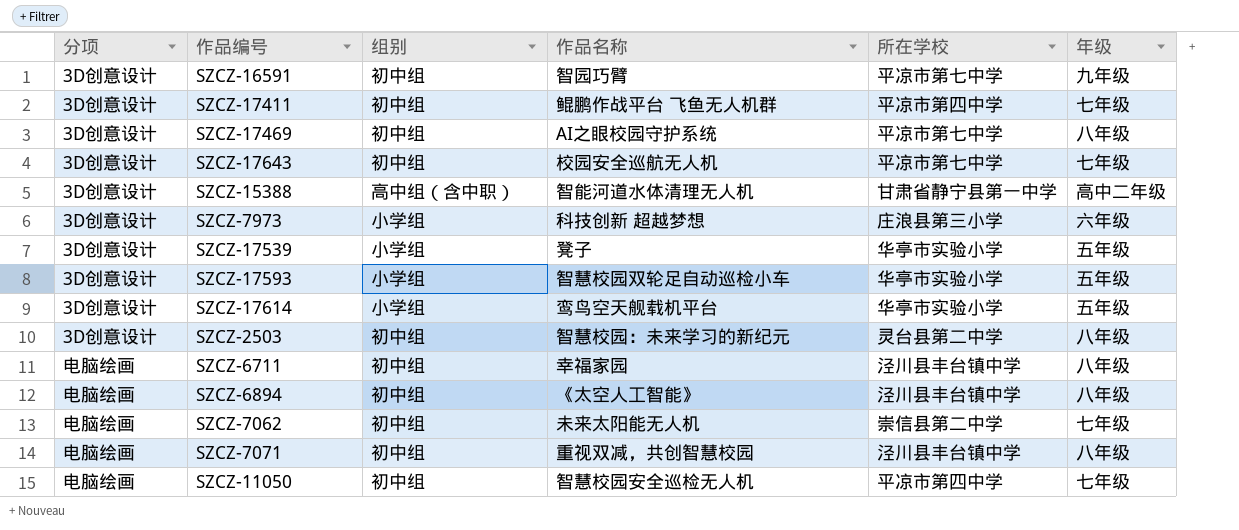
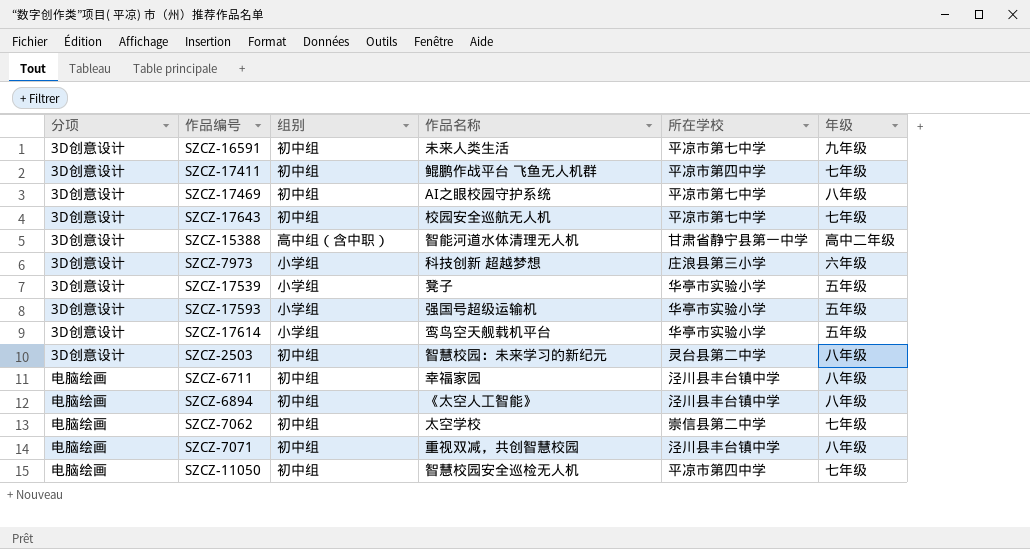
SZCZ-16591 | 作品名称: 智园巧臂 -> 未来人类生活
SZCZ-17593 | 作品名称: 智慧校园双轮足自动巡检小车 -> 强国号超级运输机
SZCZ-7062 | 作品名称: 未来太阳能无人机 -> 太空学校

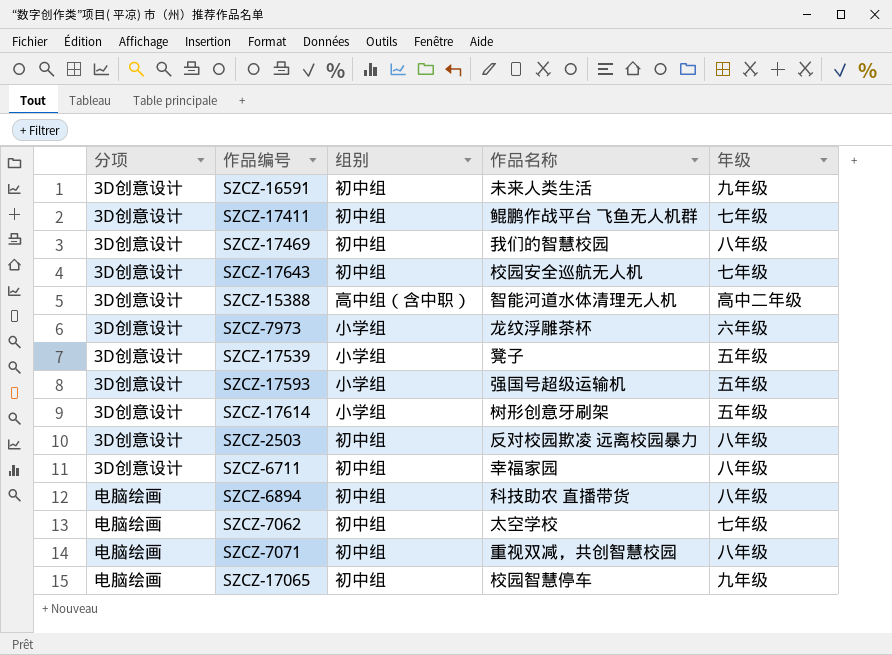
column 所在学校 | position: 5 -> none
row SZCZ-11050: 电脑绘画 | 初中组 | 智慧校园安全巡检无人机 | 平凉市第四中学 | 七年级 -> none
SZCZ-17469 | 作品名称: AI之眼校园守护系统 -> 我们的智慧校园
SZCZ-7973 | 作品名称: 科技创新 超越梦想 -> 龙纹浮雕茶杯
SZCZ-17614 | 作品名称: 鸾鸟空天舰载机平台 -> 树形创意牙刷架
SZCZ-2503 | 作品名称: 智慧校园：未来学习的新纪元 -> 反对校园欺凌 远离校园暴力
SZCZ-6711 | 分项: 电脑绘画 -> 3D创意设计
SZCZ-6894 | 作品名称: 《太空人工智能》 -> 科技助农 直播带货
row SZCZ-17065: none -> 电脑绘画 | 初中组 | 校园智慧停车 | 九年级

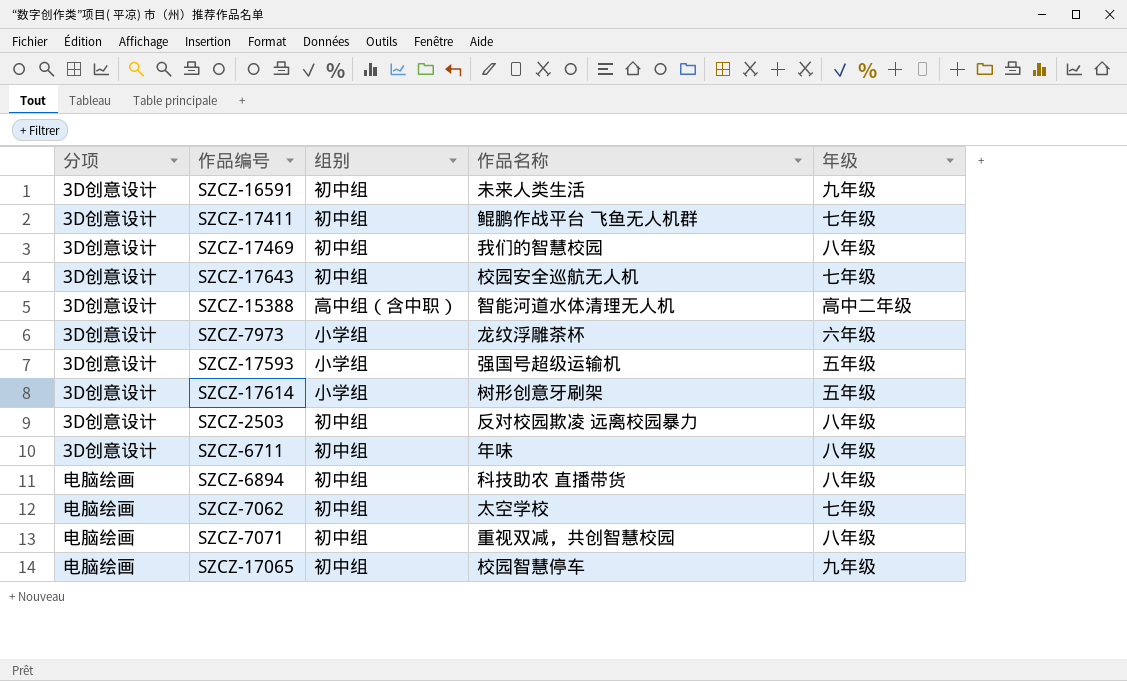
row SZCZ-17539: 3D创意设计 | 小学组 | 凳子 | 五年级 -> none
SZCZ-6711 | 作品名称: 幸福家园 -> 年味

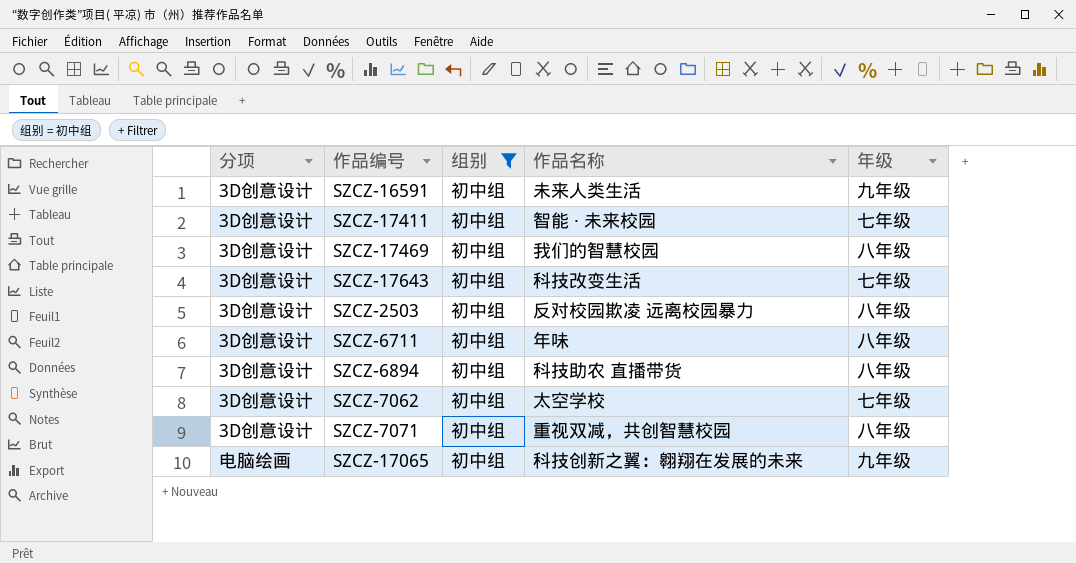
filter: none -> 组别 = 初中组
SZCZ-17411 | 作品名称: 鲲鹏作战平台 飞鱼无人机群 -> 智能 · 未来校园
SZCZ-17643 | 作品名称: 校园安全巡航无人机 -> 科技改变生活
SZCZ-6894 | 分项: 电脑绘画 -> 3D创意设计
SZCZ-7062 | 分项: 电脑绘画 -> 3D创意设计
SZCZ-7071 | 分项: 电脑绘画 -> 3D创意设计
SZCZ-17065 | 作品名称: 校园智慧停车 -> 科技创新之翼：翱翔在发展的未来

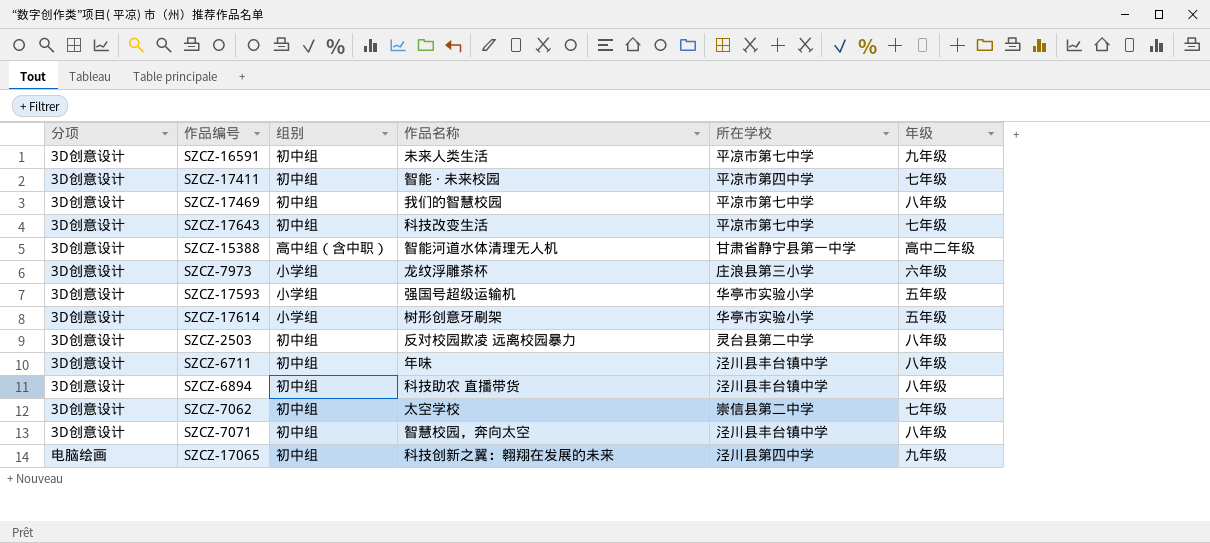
filter: 组别 = 初中组 -> none
column 所在学校 | position: none -> 5
SZCZ-7071 | 作品名称: 重视双减，共创智慧校园 -> 智慧校园，奔向太空

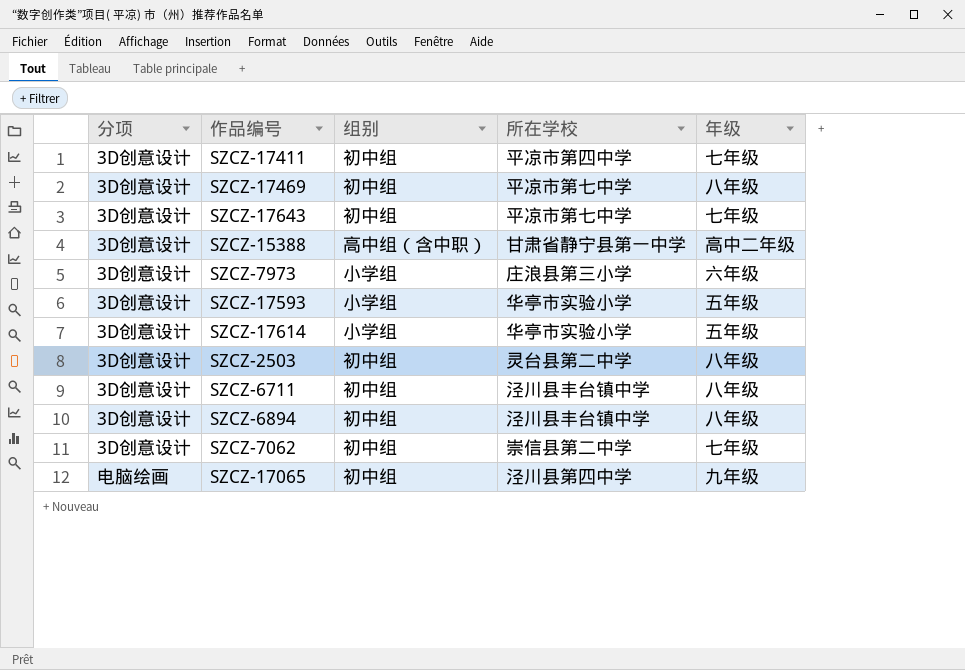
column 作品名称 | position: 4 -> none
row SZCZ-16591: 3D创意设计 | 初中组 | 未来人类生活 | 平凉市第七中学 | 九年级 -> none
row SZCZ-7071: 3D创意设计 | 初中组 | 智慧校园，奔向太空 | 泾川县丰台镇中学 | 八年级 -> none

